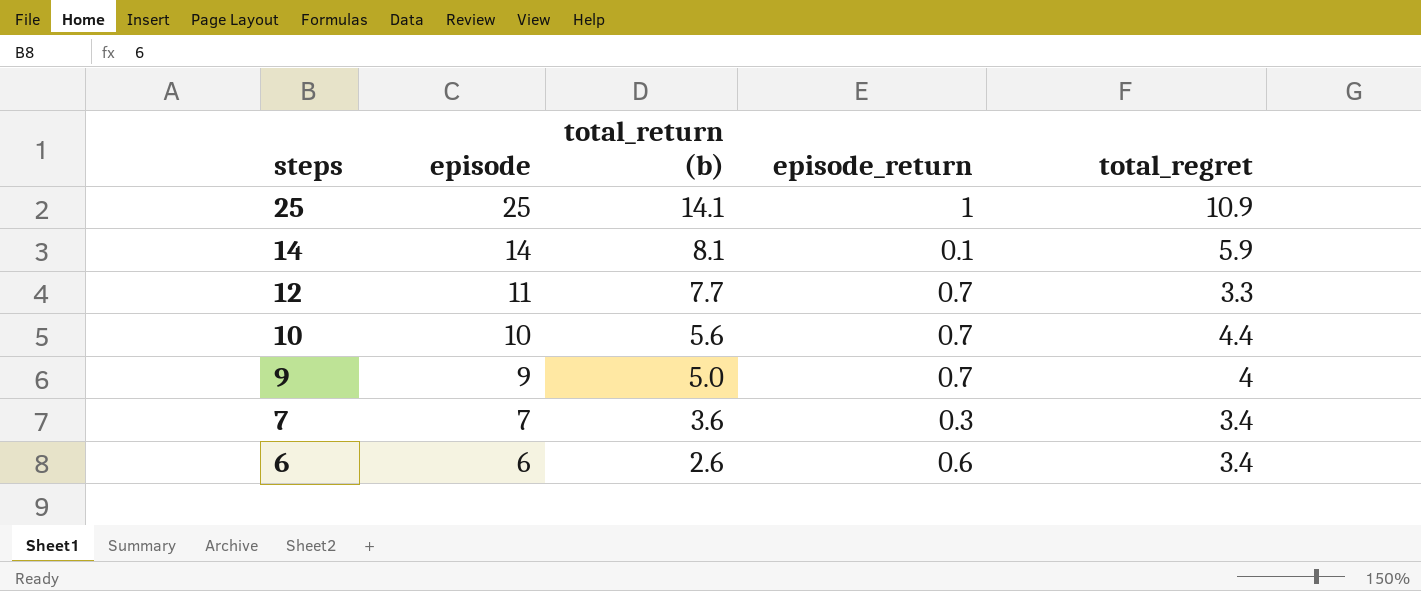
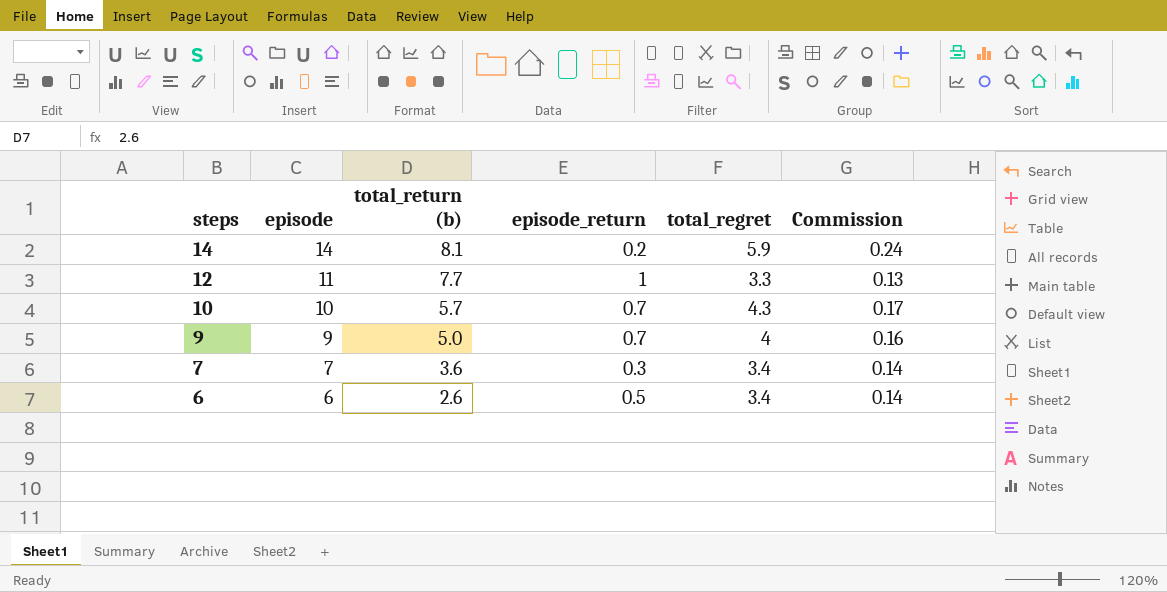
column Commission | formula: none -> [total_regret] * 0.04
row 25: 25 | 14.1 | 1 | 10.9 -> none
14 | episode_return: 0.1 -> 0.2
12 | episode_return: 0.7 -> 1
10 | total_return (b): 5.6 -> 5.7
10 | total_regret: 4.4 -> 4.3
6 | episode_return: 0.6 -> 0.5

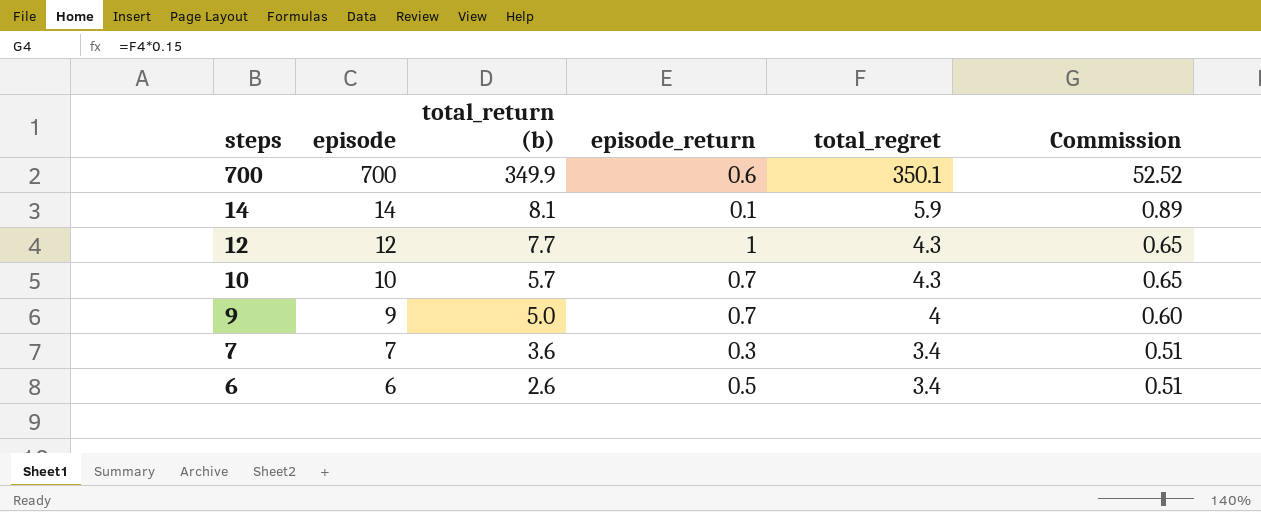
column Commission | formula: [total_regret] * 0.04 -> [total_regret] * 0.15
row 700: none -> 700 | 349.9 | 0.6 | 350.1 | 52.52
14 | episode_return: 0.2 -> 0.1
12 | episode: 11 -> 12
12 | total_regret: 3.3 -> 4.3

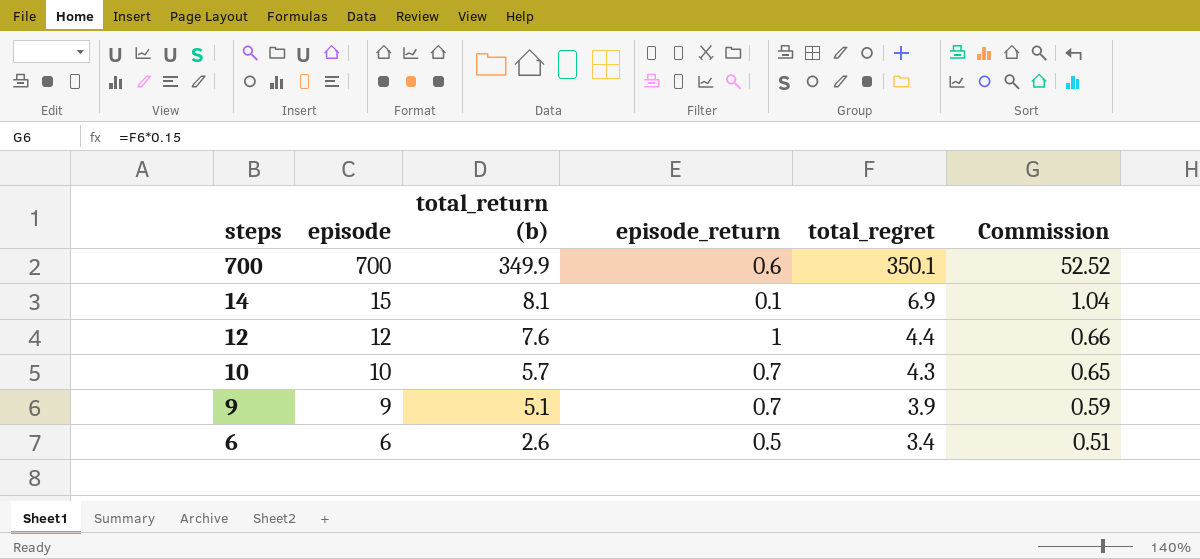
row 7: 7 | 3.6 | 0.3 | 3.4 | 0.51 -> none
14 | episode: 14 -> 15
14 | total_regret: 5.9 -> 6.9
14 | Commission: 0.89 -> 1.04
12 | total_return (b): 7.7 -> 7.6
12 | total_regret: 4.3 -> 4.4
12 | Commission: 0.65 -> 0.66
9 | total_return (b): 5.0 -> 5.1
9 | total_regret: 4 -> 3.9
9 | Commission: 0.60 -> 0.59

